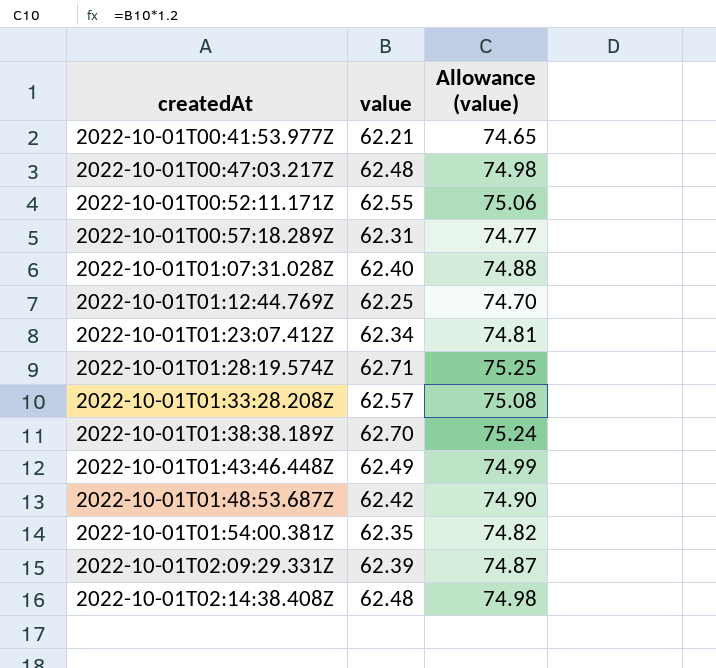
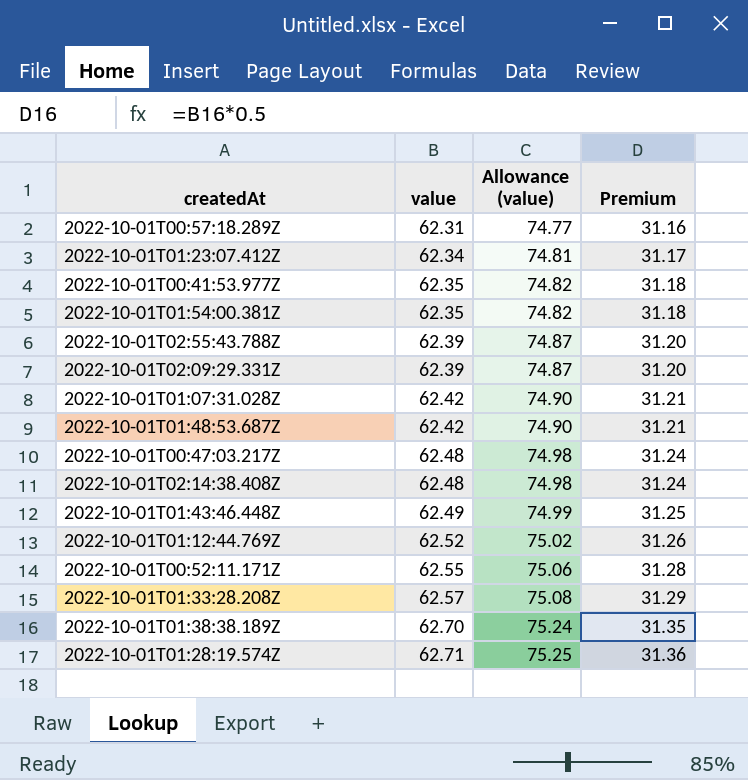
row order: createdAt ascending -> value ascending
column Premium | formula: none -> [value] * 0.5
2022-10-01T00:41:53.977Z | value: 62.21 -> 62.35
2022-10-01T00:41:53.977Z | Allowance (value): 74.65 -> 74.82
row 2022-10-01T02:55:43.788Z: none -> 62.39 | 74.87 | 31.20
2022-10-01T01:07:31.028Z | value: 62.40 -> 62.42
2022-10-01T01:07:31.028Z | Allowance (value): 74.88 -> 74.90
2022-10-01T01:12:44.769Z | value: 62.25 -> 62.52
2022-10-01T01:12:44.769Z | Allowance (value): 74.70 -> 75.02

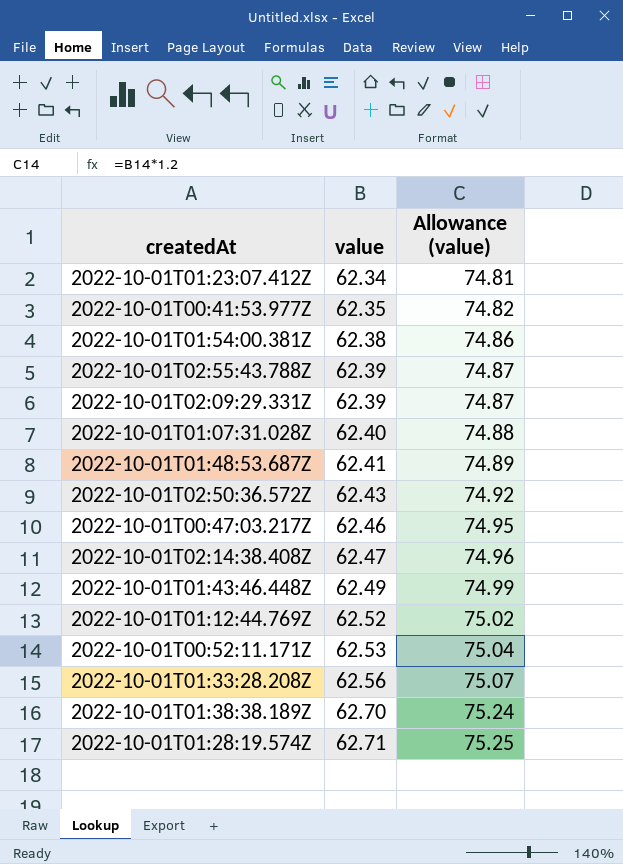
column Premium | formula: [value] * 0.5 -> none
row 2022-10-01T00:57:18.289Z: 62.31 | 74.77 | 31.16 -> none
2022-10-01T01:54:00.381Z | value: 62.35 -> 62.38
2022-10-01T01:54:00.381Z | Allowance (value): 74.82 -> 74.86
2022-10-01T01:07:31.028Z | value: 62.42 -> 62.40
2022-10-01T01:07:31.028Z | Allowance (value): 74.90 -> 74.88
2022-10-01T01:48:53.687Z | value: 62.42 -> 62.41
2022-10-01T01:48:53.687Z | Allowance (value): 74.90 -> 74.89
row 2022-10-01T02:50:36.572Z: none -> 62.43 | 74.92
2022-10-01T00:47:03.217Z | value: 62.48 -> 62.46
2022-10-01T00:47:03.217Z | Allowance (value): 74.98 -> 74.95
2022-10-01T02:14:38.408Z | value: 62.48 -> 62.47
2022-10-01T02:14:38.408Z | Allowance (value): 74.98 -> 74.96
2022-10-01T00:52:11.171Z | value: 62.55 -> 62.53
2022-10-01T00:52:11.171Z | Allowance (value): 75.06 -> 75.04
2022-10-01T01:33:28.208Z | value: 62.57 -> 62.56
2022-10-01T01:33:28.208Z | Allowance (value): 75.08 -> 75.07

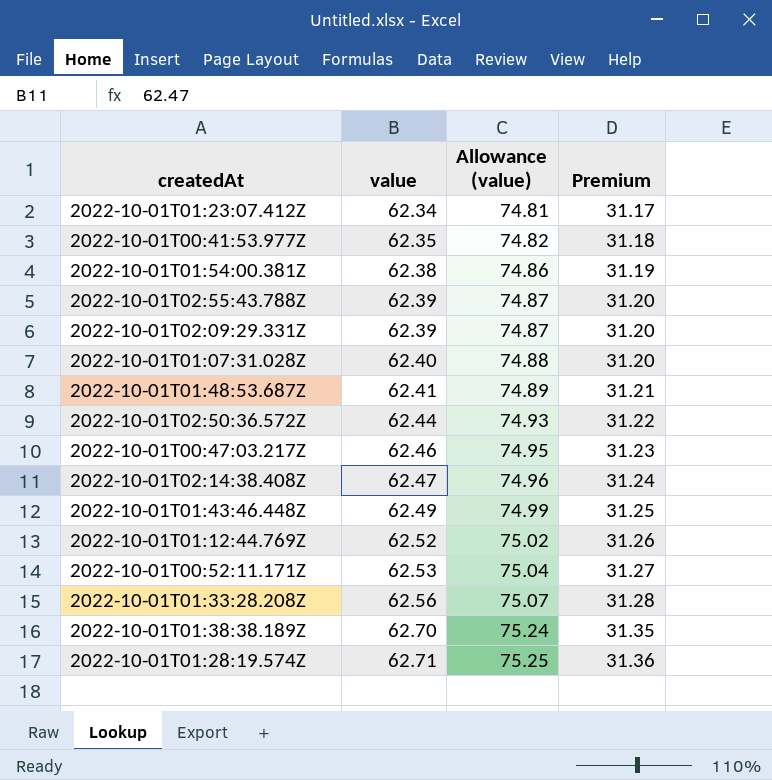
column Premium | formula: none -> [value] * 0.5
2022-10-01T02:50:36.572Z | value: 62.43 -> 62.44
2022-10-01T02:50:36.572Z | Allowance (value): 74.92 -> 74.93

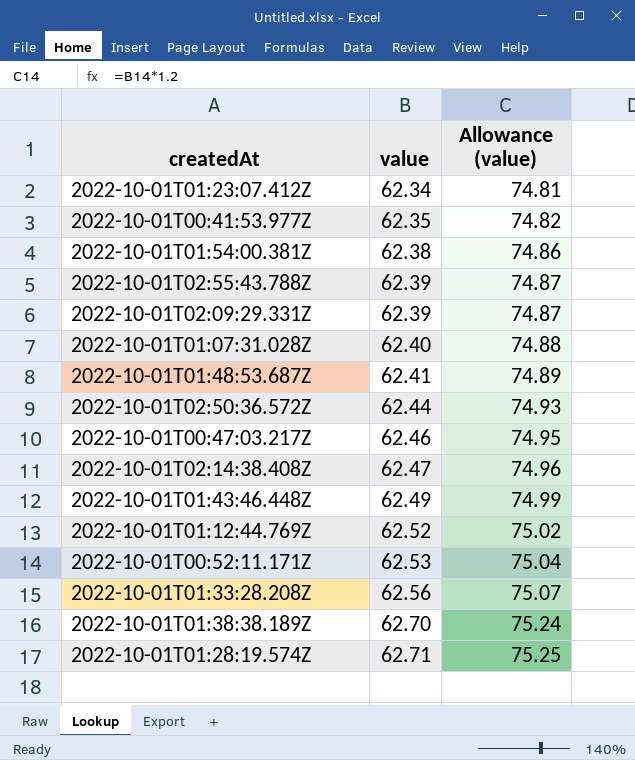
column Premium | formula: [value] * 0.5 -> none

